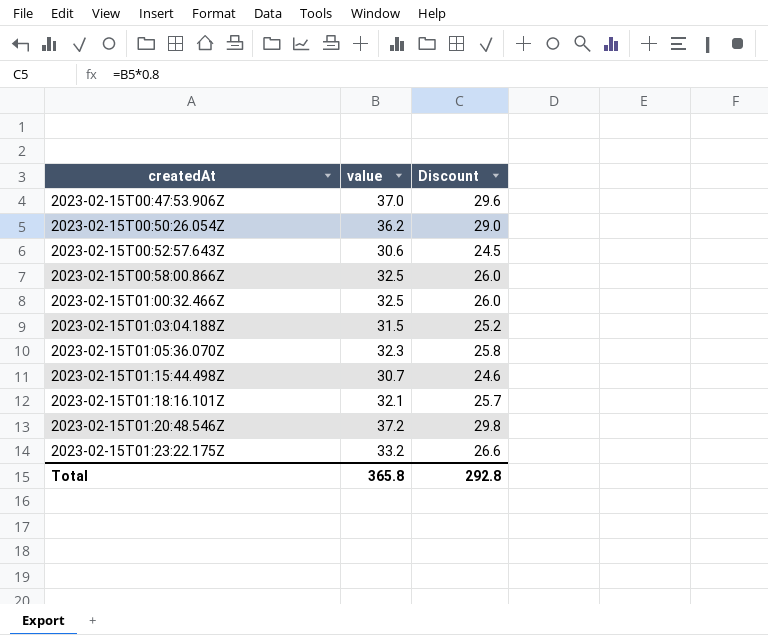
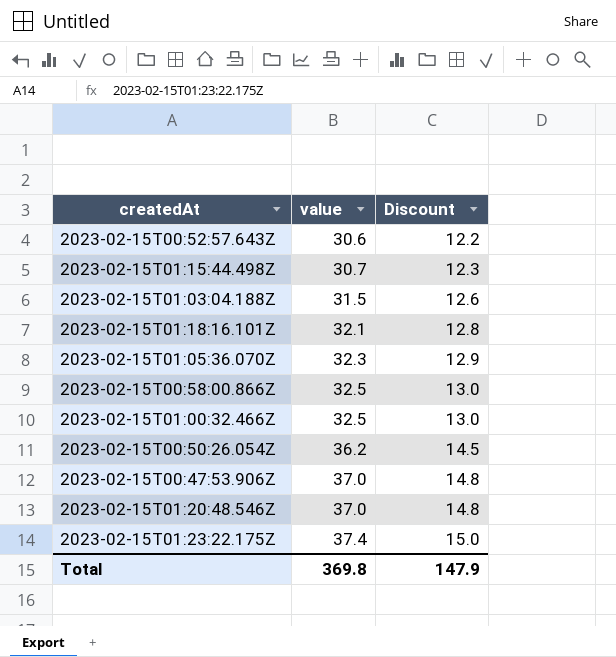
row order: createdAt ascending -> value ascending
column Discount | formula: [value] * 0.8 -> [value] * 0.4
2023-02-15T01:20:48.546Z | value: 37.2 -> 37.0
2023-02-15T01:23:22.175Z | value: 33.2 -> 37.4
Total | value: 365.8 -> 369.8
Total | Discount: 292.8 -> 147.9

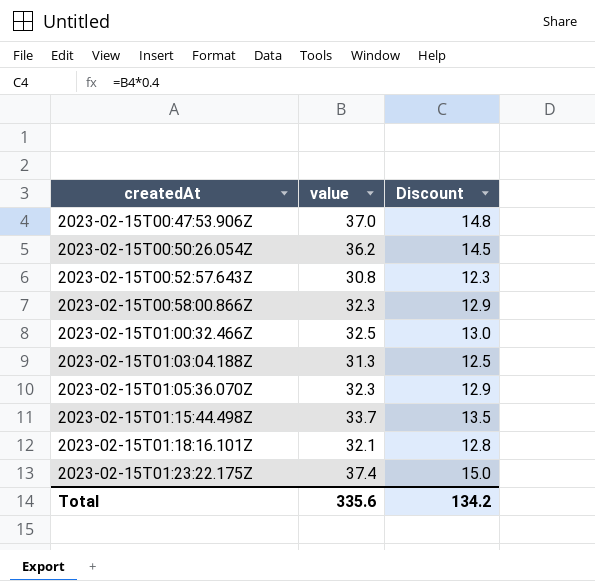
row order: value ascending -> createdAt ascending
row 2023-02-15T01:20:48.546Z: 37.0 | 14.8 -> none
2023-02-15T00:52:57.643Z | value: 30.6 -> 30.8
2023-02-15T00:52:57.643Z | Discount: 12.2 -> 12.3
2023-02-15T00:58:00.866Z | value: 32.5 -> 32.3
2023-02-15T00:58:00.866Z | Discount: 13.0 -> 12.9
2023-02-15T01:03:04.188Z | value: 31.5 -> 31.3
2023-02-15T01:03:04.188Z | Discount: 12.6 -> 12.5
2023-02-15T01:15:44.498Z | value: 30.7 -> 33.7
2023-02-15T01:15:44.498Z | Discount: 12.3 -> 13.5
Total | value: 369.8 -> 335.6
Total | Discount: 147.9 -> 134.2

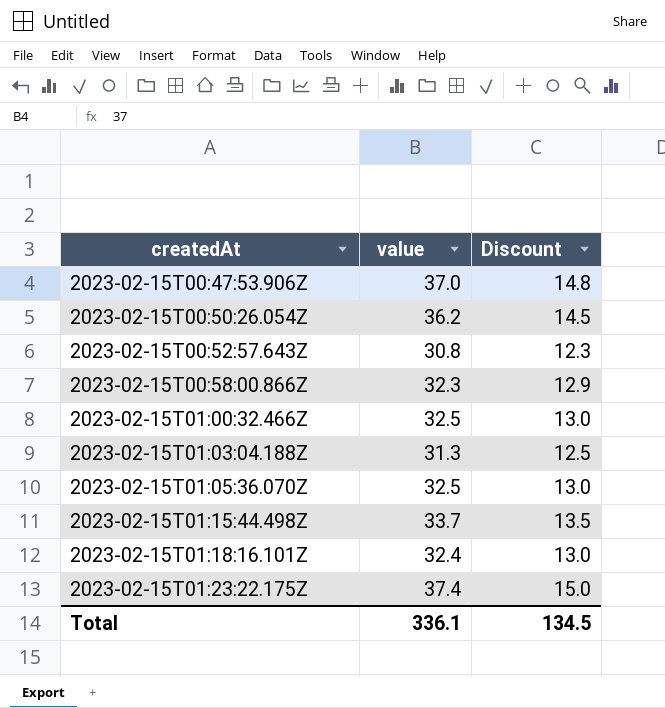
2023-02-15T01:05:36.070Z | value: 32.3 -> 32.5
2023-02-15T01:05:36.070Z | Discount: 12.9 -> 13.0
2023-02-15T01:18:16.101Z | value: 32.1 -> 32.4
2023-02-15T01:18:16.101Z | Discount: 12.8 -> 13.0
Total | value: 335.6 -> 336.1
Total | Discount: 134.2 -> 134.5

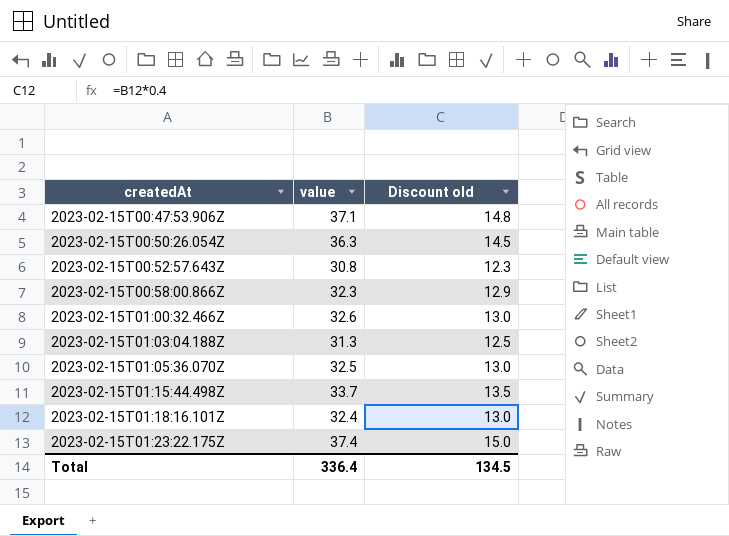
column name: Discount -> Discount old
2023-02-15T00:47:53.906Z | value: 37.0 -> 37.1
2023-02-15T00:50:26.054Z | value: 36.2 -> 36.3
2023-02-15T01:00:32.466Z | value: 32.5 -> 32.6
Total | value: 336.1 -> 336.4

